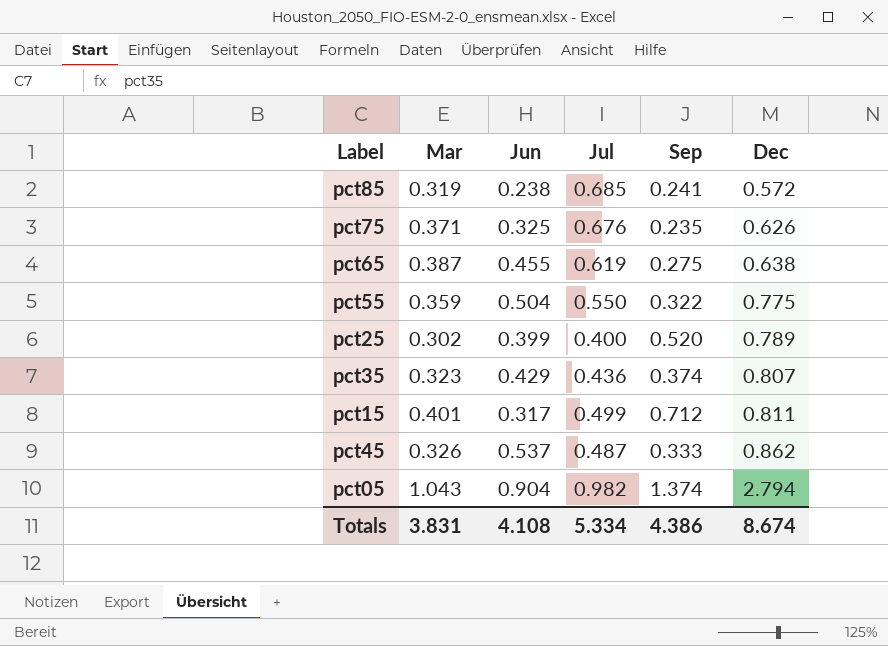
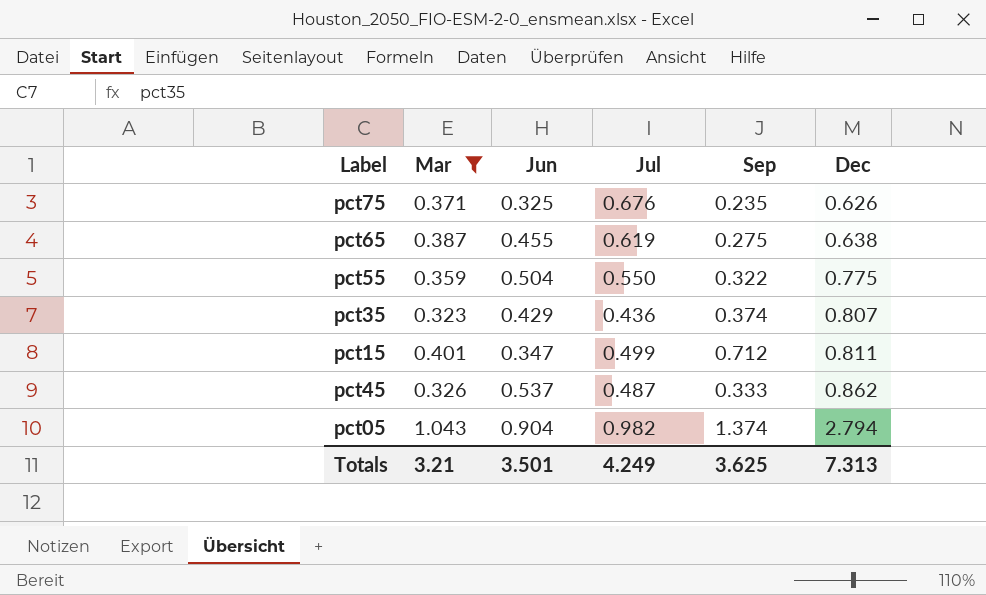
filter: none -> Mar >= 0.323
pct15 | Jun: 0.317 -> 0.347
Totals | Mar: 3.831 -> 3.21
Totals | Jun: 4.108 -> 3.501
Totals | Jul: 5.334 -> 4.249
Totals | Sep: 4.386 -> 3.625
Totals | Dec: 8.674 -> 7.313

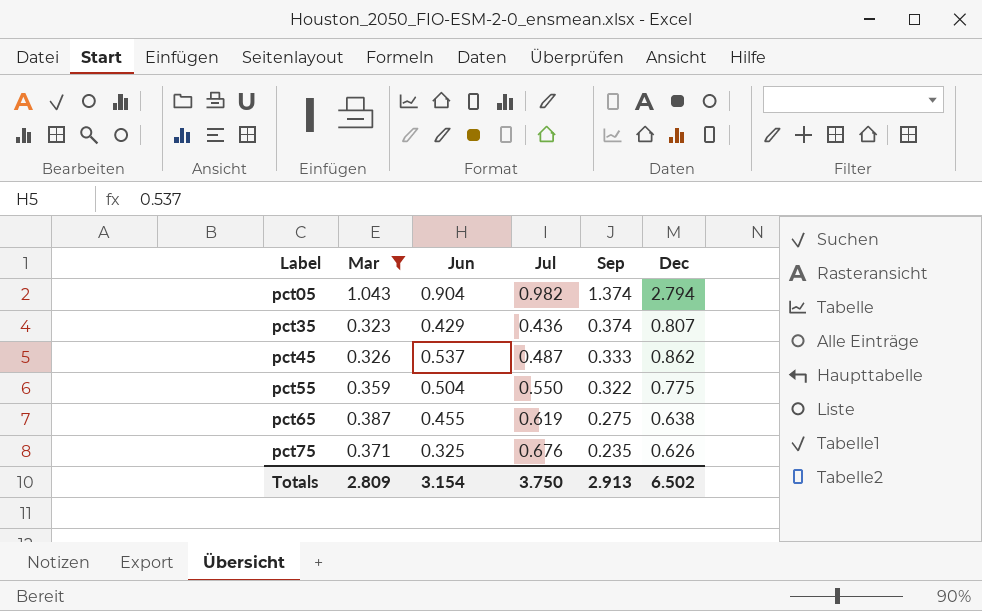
row order: Dec ascending -> Label ascending
row pct15: 0.401 | 0.347 | 0.499 | 0.712 | 0.811 -> none
Totals | Mar: 3.21 -> 2.809
Totals | Jun: 3.501 -> 3.154
Totals | Jul: 4.249 -> 3.750
Totals | Sep: 3.625 -> 2.913
Totals | Dec: 7.313 -> 6.502

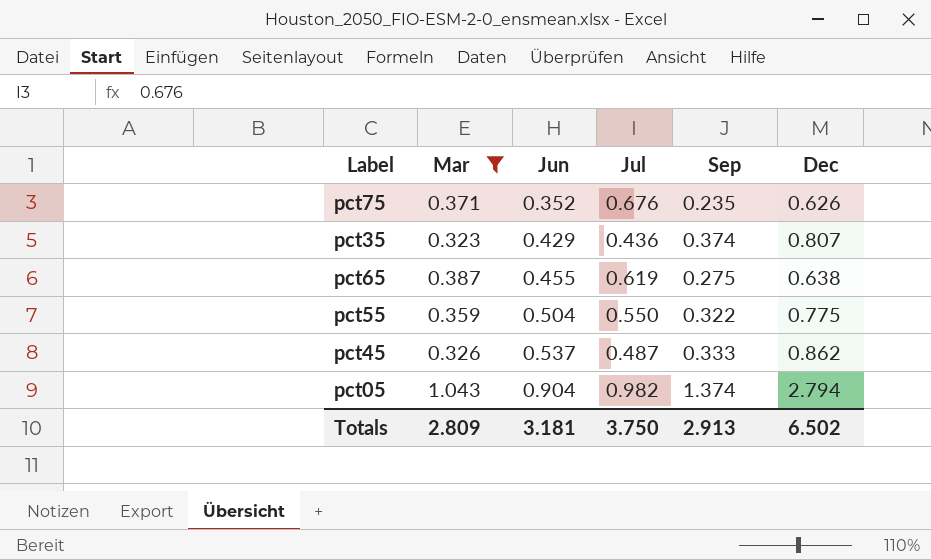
row order: Label ascending -> Jun ascending
pct75 | Jun: 0.325 -> 0.352
Totals | Jun: 3.154 -> 3.181

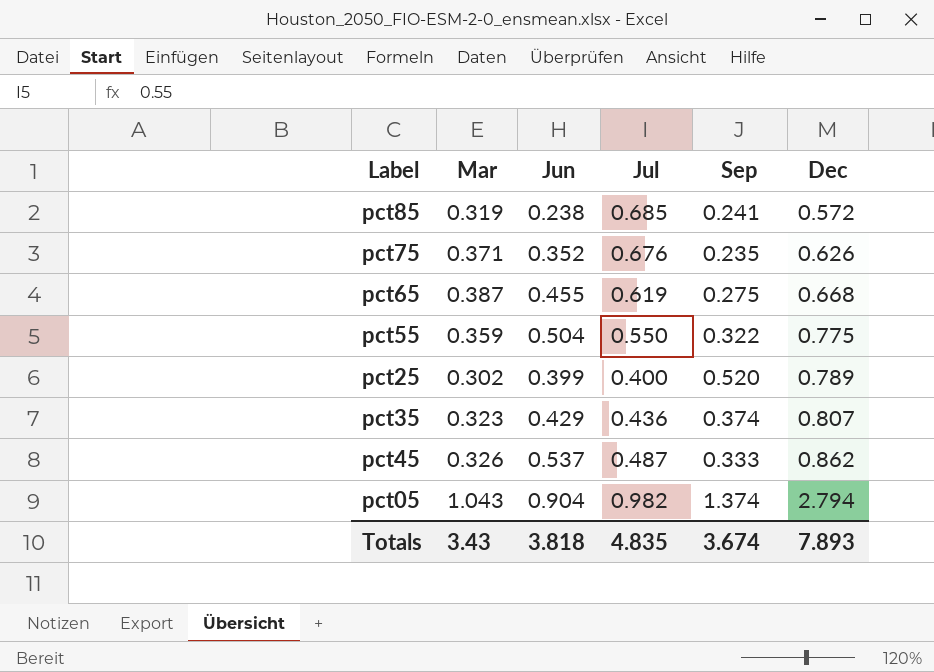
filter: Mar >= 0.323 -> none
row order: Jun ascending -> Dec ascending
pct65 | Dec: 0.638 -> 0.668
Totals | Mar: 2.809 -> 3.43
Totals | Jun: 3.181 -> 3.818
Totals | Jul: 3.750 -> 4.835
Totals | Sep: 2.913 -> 3.674
Totals | Dec: 6.502 -> 7.893

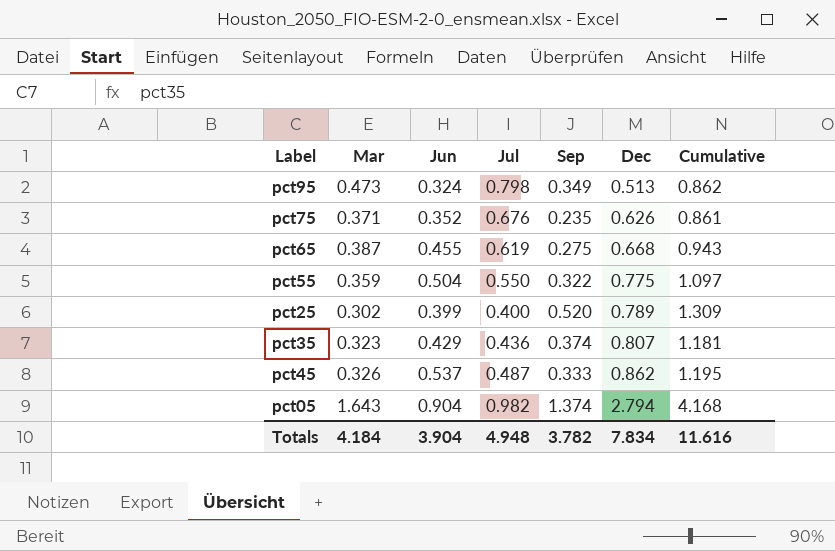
column Cumulative | formula: none -> [Sep] + [Dec]
row pct85: 0.319 | 0.238 | 0.685 | 0.241 | 0.572 -> none
row pct95: none -> 0.473 | 0.324 | 0.798 | 0.349 | 0.513 | 0.862
pct05 | Mar: 1.043 -> 1.643
Totals | Mar: 3.43 -> 4.184
Totals | Jun: 3.818 -> 3.904
Totals | Jul: 4.835 -> 4.948
Totals | Sep: 3.674 -> 3.782
Totals | Dec: 7.893 -> 7.834

